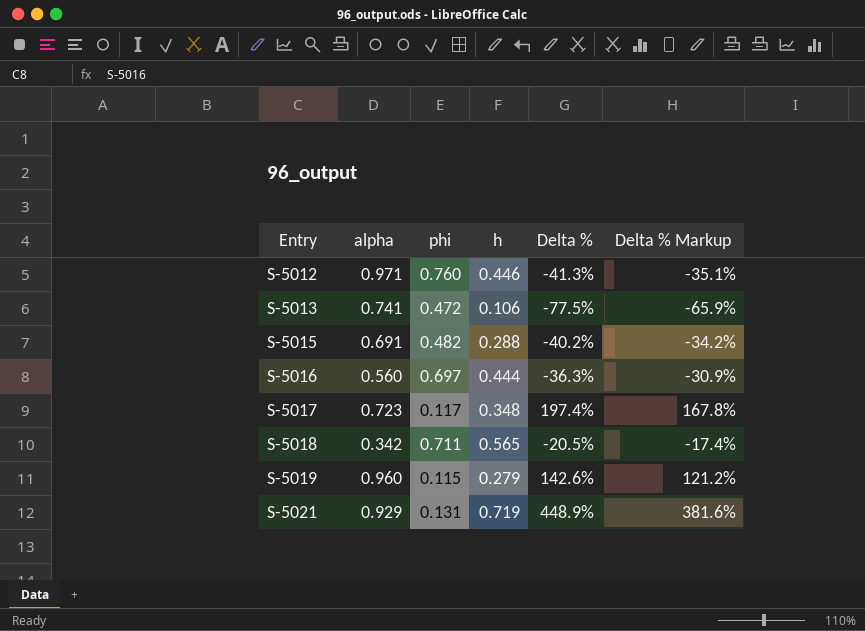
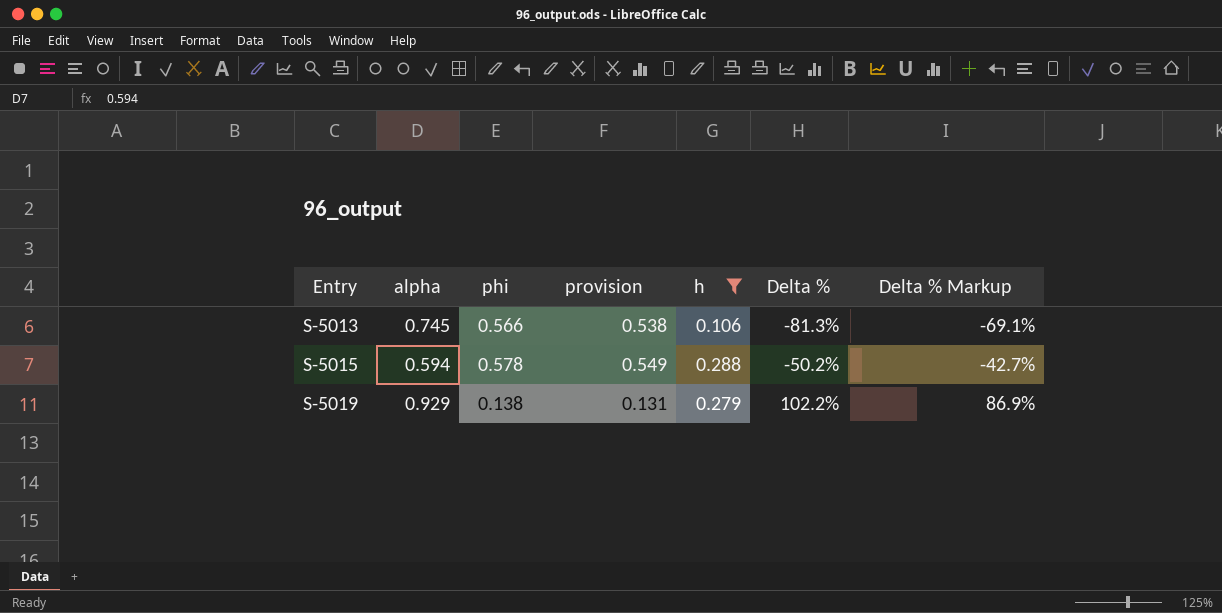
filter: none -> h <= 0.288
column provision | formula: none -> [phi] * 0.95
S-5013 | alpha: 0.741 -> 0.745
S-5013 | phi: 0.472 -> 0.566
S-5013 | Delta %: -77.5% -> -81.3%
S-5013 | Delta % Markup: -65.9% -> -69.1%
S-5015 | alpha: 0.691 -> 0.594
S-5015 | phi: 0.482 -> 0.578
S-5015 | Delta %: -40.2% -> -50.2%
S-5015 | Delta % Markup: -34.2% -> -42.7%
S-5019 | alpha: 0.960 -> 0.929
S-5019 | phi: 0.115 -> 0.138
S-5019 | Delta %: 142.6% -> 102.2%
S-5019 | Delta % Markup: 121.2% -> 86.9%

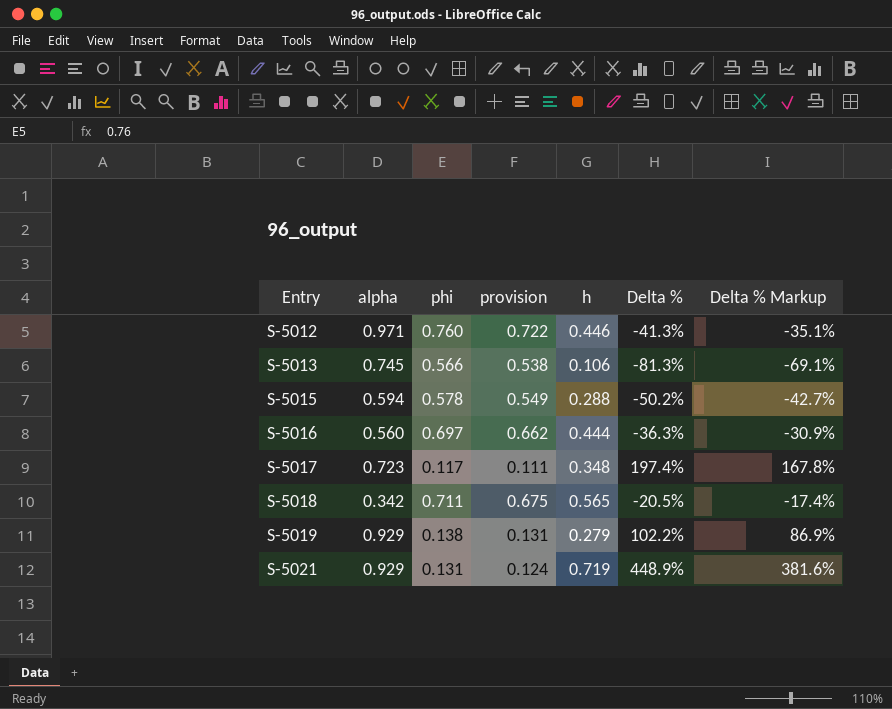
filter: h <= 0.288 -> none

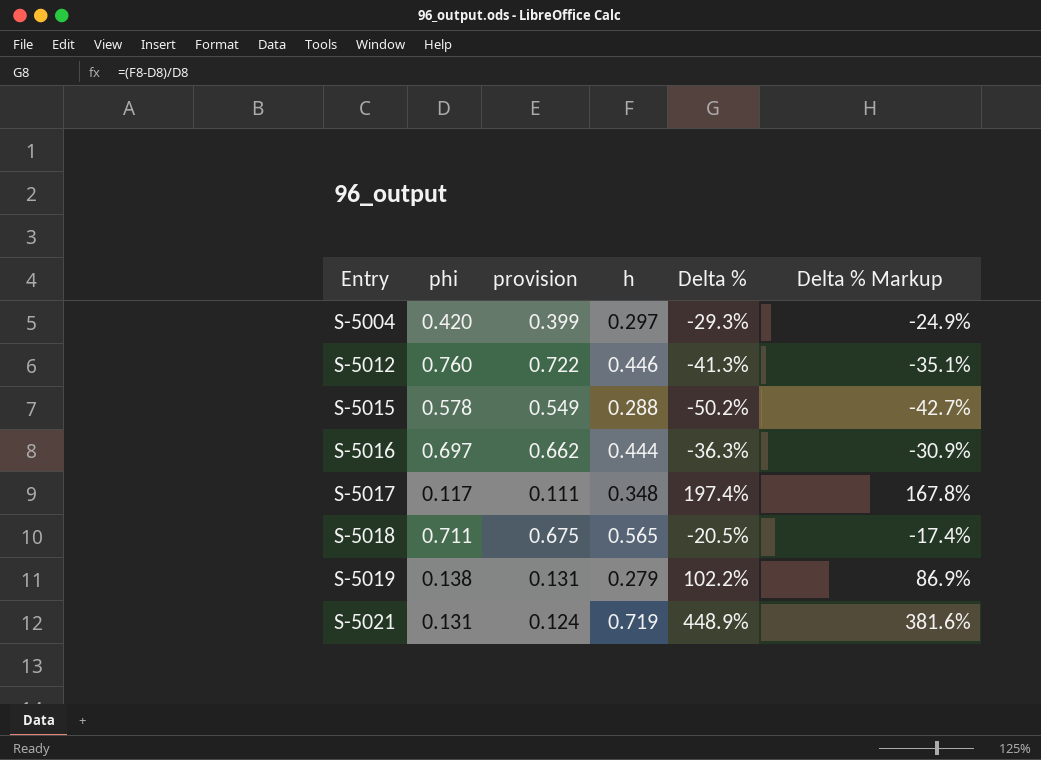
column alpha | position: 2 -> none
row S-5013: 0.745 | 0.566 | 0.538 | 0.106 | -81.3% | -69.1% -> none
row S-5004: none -> 0.420 | 0.399 | 0.297 | -29.3% | -24.9%

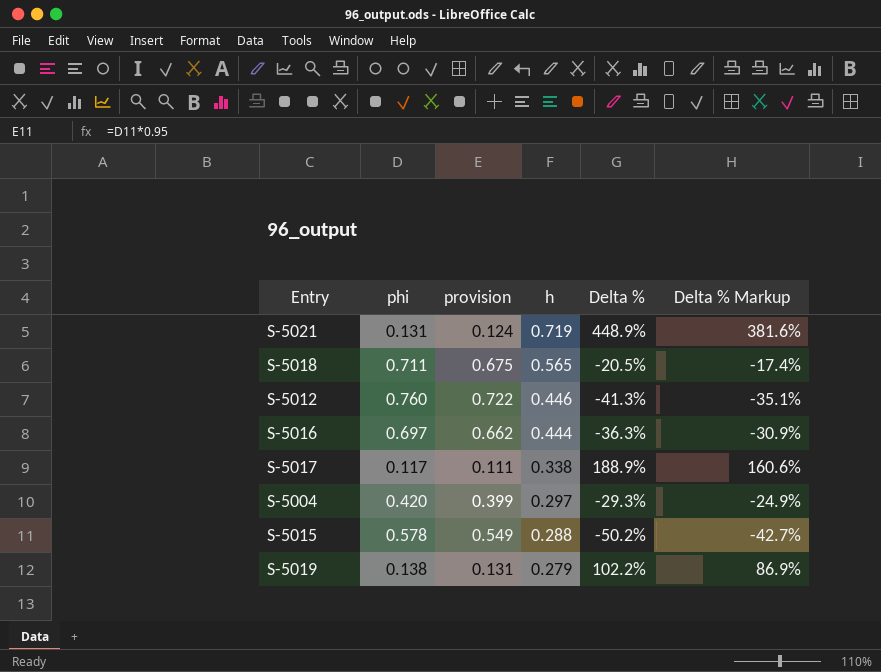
row order: Entry ascending -> h descending
S-5017 | h: 0.348 -> 0.338
S-5017 | Delta %: 197.4% -> 188.9%
S-5017 | Delta % Markup: 167.8% -> 160.6%

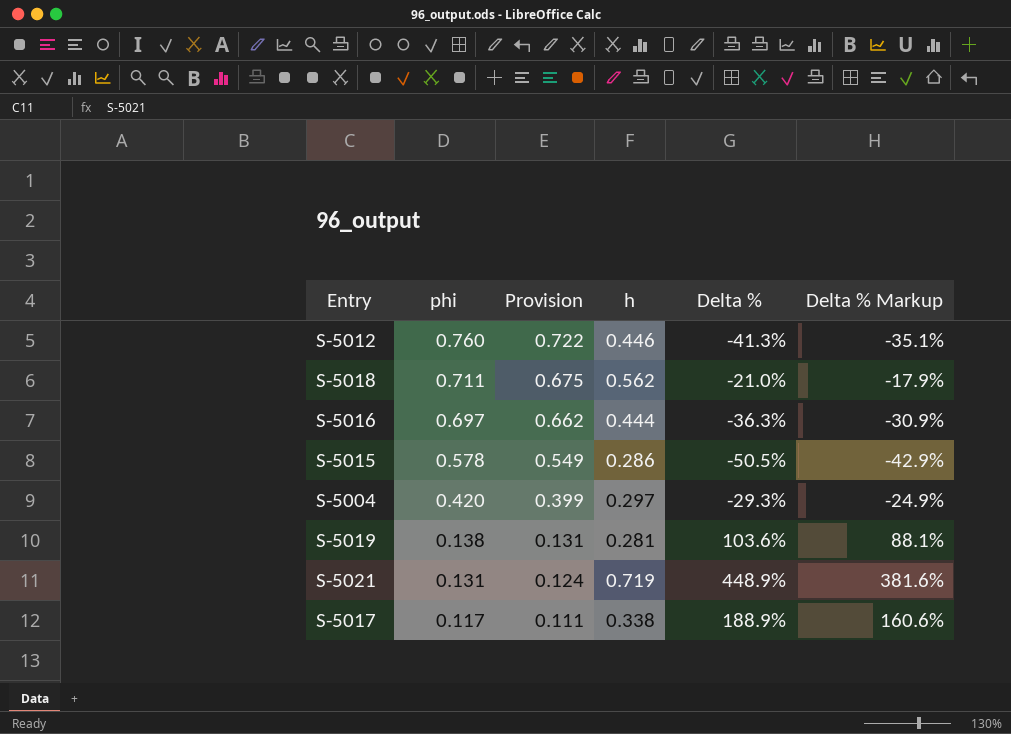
row order: h descending -> phi descending
column name: provision -> Provision
S-5018 | h: 0.565 -> 0.562
S-5018 | Delta %: -20.5% -> -21.0%
S-5018 | Delta % Markup: -17.4% -> -17.9%
S-5015 | h: 0.288 -> 0.286
S-5015 | Delta %: -50.2% -> -50.5%
S-5015 | Delta % Markup: -42.7% -> -42.9%
S-5019 | h: 0.279 -> 0.281
S-5019 | Delta %: 102.2% -> 103.6%
S-5019 | Delta % Markup: 86.9% -> 88.1%

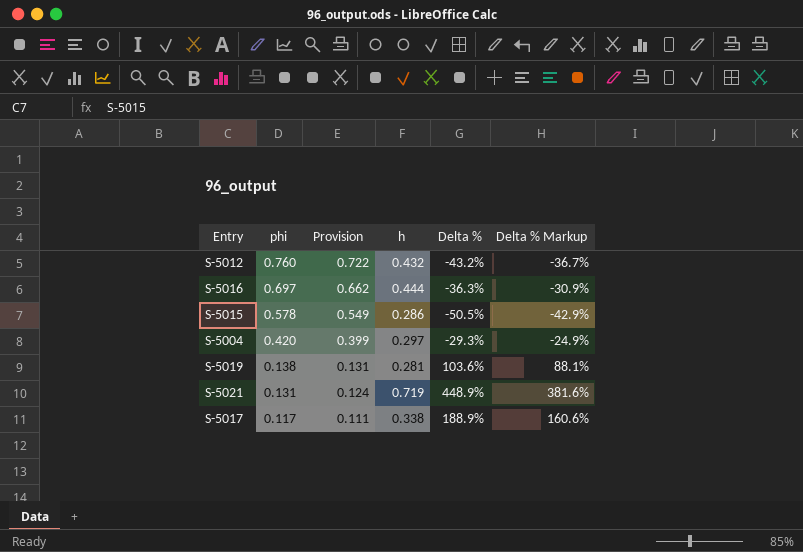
row S-5018: 0.711 | 0.675 | 0.562 | -21.0% | -17.9% -> none
S-5012 | h: 0.446 -> 0.432
S-5012 | Delta %: -41.3% -> -43.2%
S-5012 | Delta % Markup: -35.1% -> -36.7%

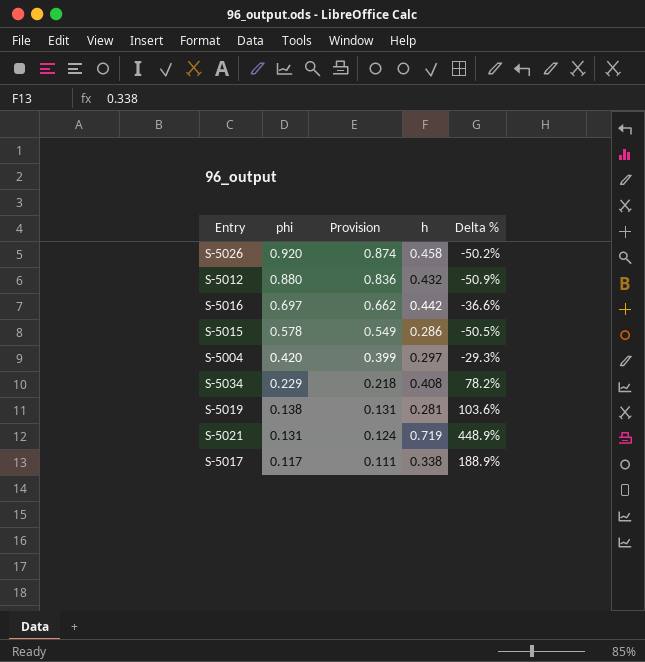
column Delta % Markup | formula: [Delta %] * 0.85 -> none
row S-5026: none -> 0.920 | 0.874 | 0.458 | -50.2%
S-5012 | phi: 0.760 -> 0.880
S-5012 | Provision: 0.722 -> 0.836
S-5012 | Delta %: -43.2% -> -50.9%
S-5016 | h: 0.444 -> 0.442
S-5016 | Delta %: -36.3% -> -36.6%
row S-5034: none -> 0.229 | 0.218 | 0.408 | 78.2%

